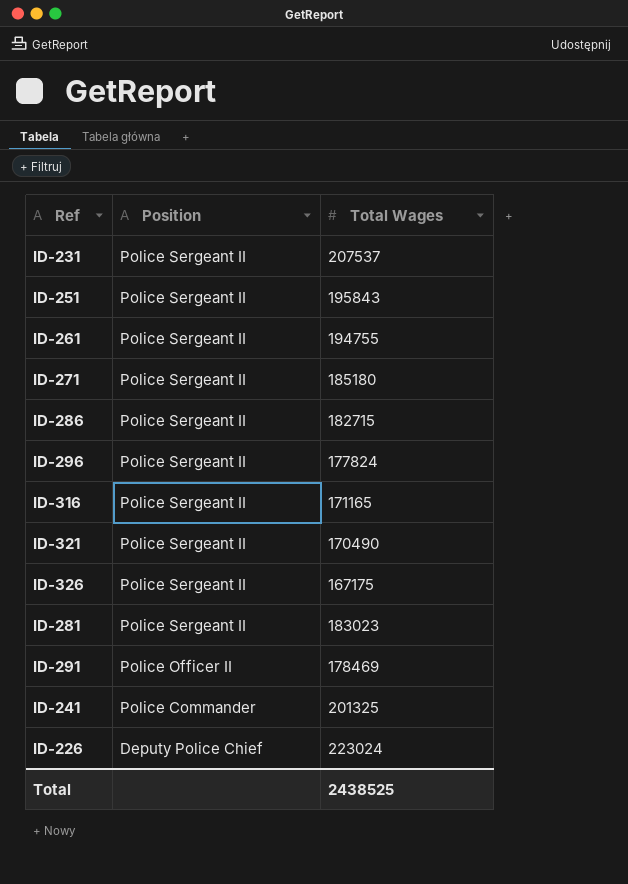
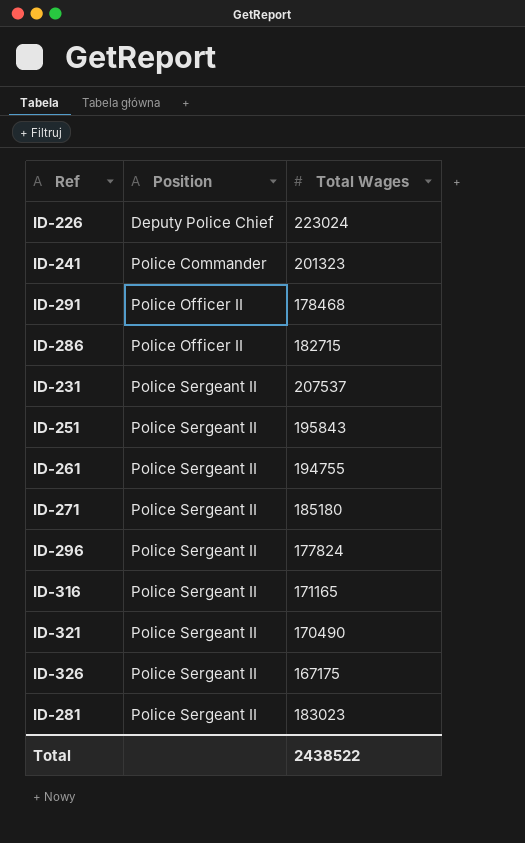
row order: Position descending -> Position ascending
ID-241 | Total Wages: 201325 -> 201323
ID-291 | Total Wages: 178469 -> 178468
ID-286 | Position: Police Sergeant II -> Police Officer II
Total | Total Wages: 2438525 -> 2438522

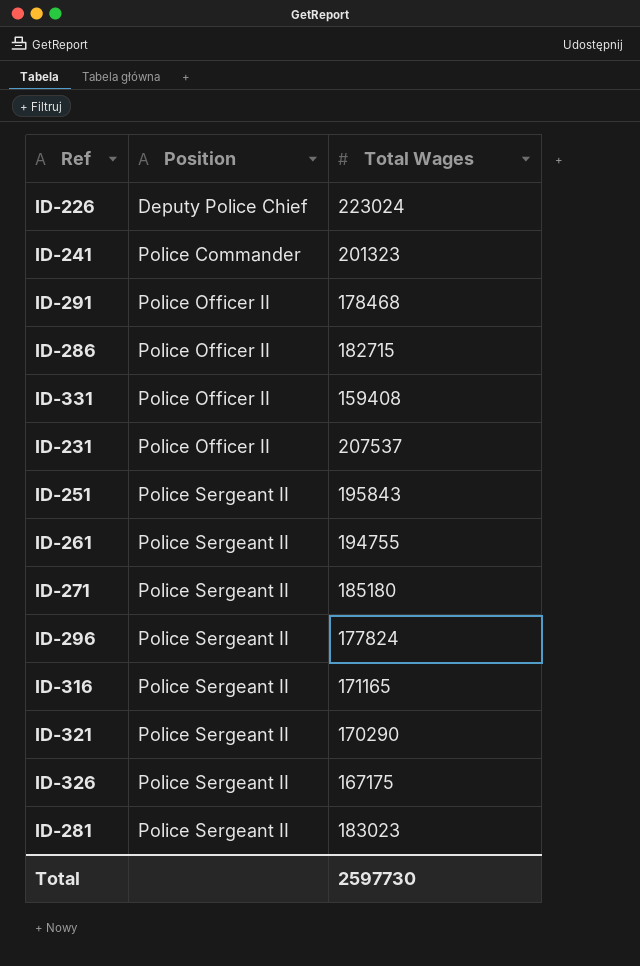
row ID-331: none -> Police Officer II | 159408
ID-231 | Position: Police Sergeant II -> Police Officer II
ID-321 | Total Wages: 170490 -> 170290
Total | Total Wages: 2438522 -> 2597730

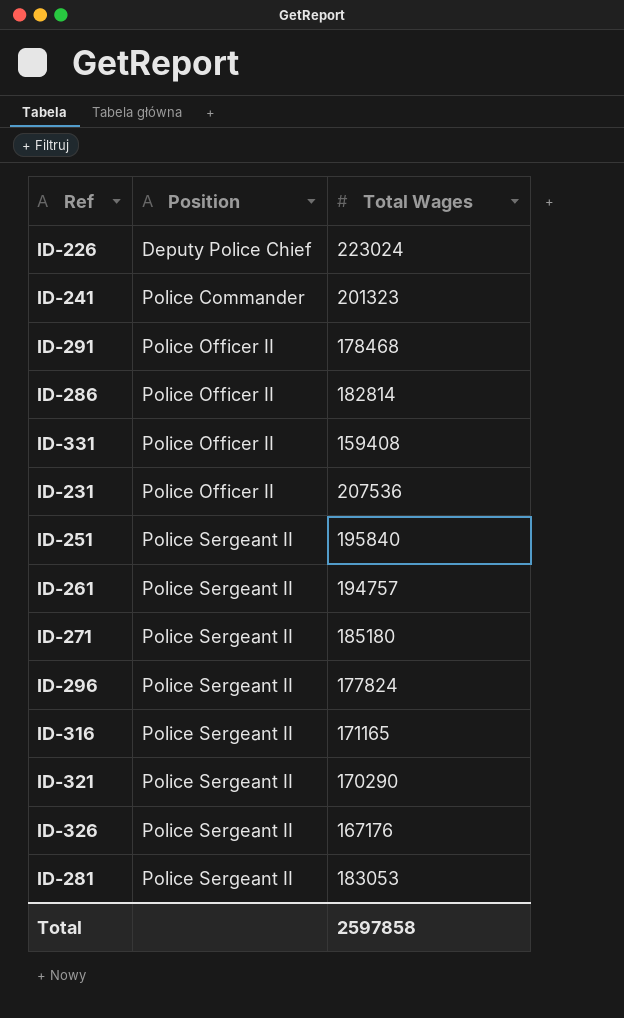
ID-286 | Total Wages: 182715 -> 182814
ID-231 | Total Wages: 207537 -> 207536
ID-251 | Total Wages: 195843 -> 195840
ID-261 | Total Wages: 194755 -> 194757
ID-326 | Total Wages: 167175 -> 167176
ID-281 | Total Wages: 183023 -> 183053
Total | Total Wages: 2597730 -> 2597858

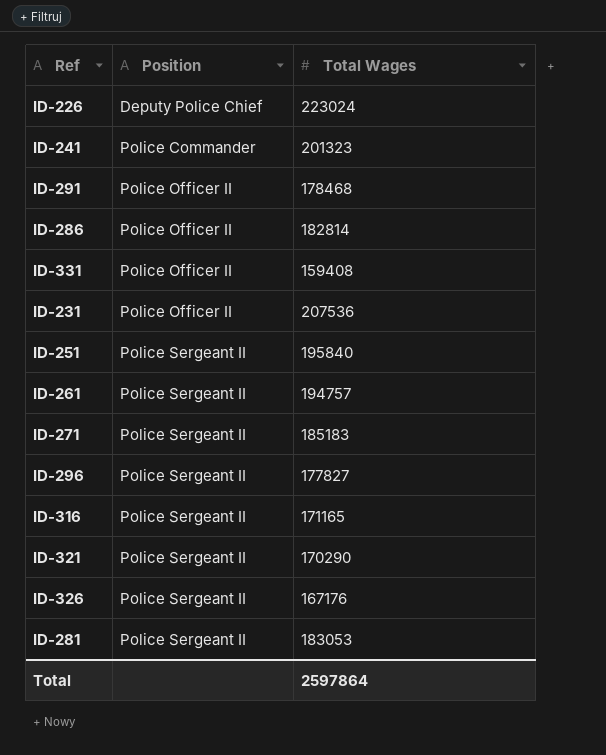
ID-271 | Total Wages: 185180 -> 185183
ID-296 | Total Wages: 177824 -> 177827
Total | Total Wages: 2597858 -> 2597864

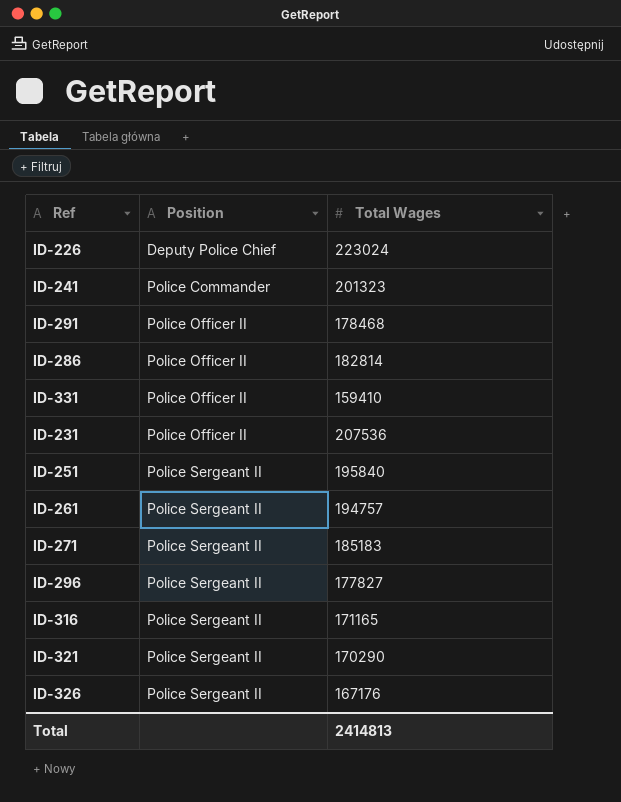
row ID-281: Police Sergeant II | 183053 -> none
ID-331 | Total Wages: 159408 -> 159410
Total | Total Wages: 2597864 -> 2414813

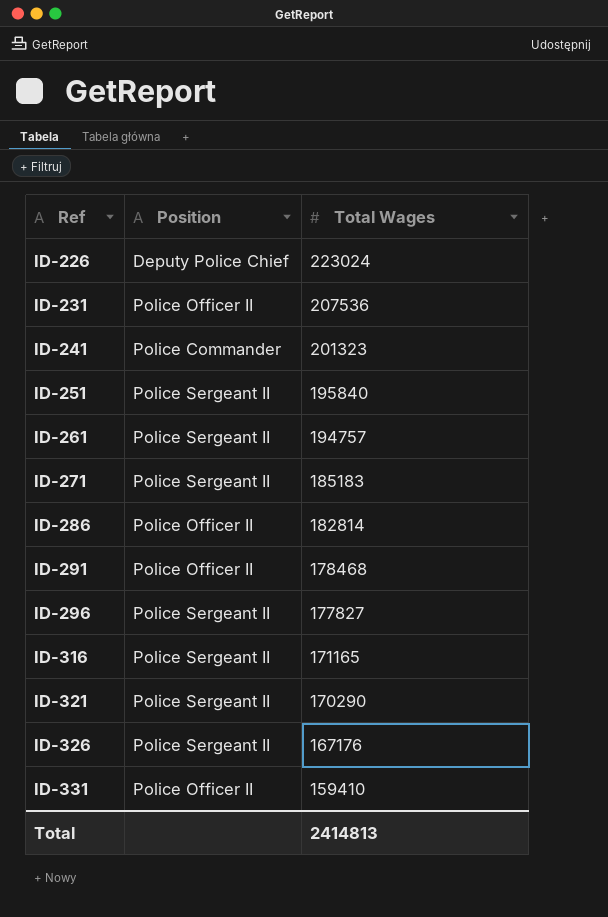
row order: Position ascending -> Ref ascending

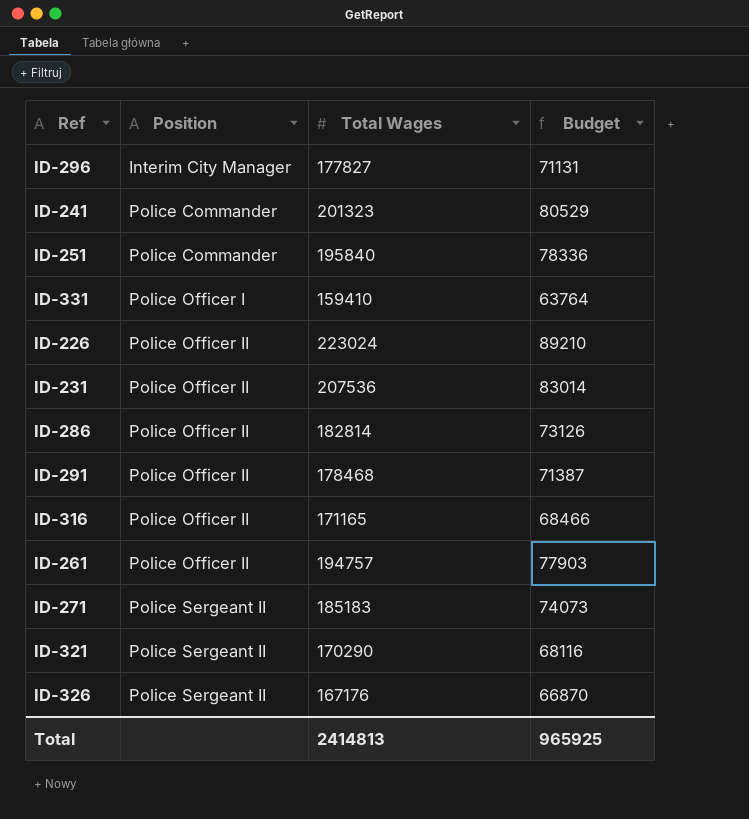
row order: Ref ascending -> Position ascending
column Budget | formula: none -> [Total Wages] * 0.4
ID-296 | Position: Police Sergeant II -> Interim City Manager
ID-251 | Position: Police Sergeant II -> Police Commander
ID-331 | Position: Police Officer II -> Police Officer I
ID-226 | Position: Deputy Police Chief -> Police Officer II
ID-316 | Position: Police Sergeant II -> Police Officer II
ID-261 | Position: Police Sergeant II -> Police Officer II

